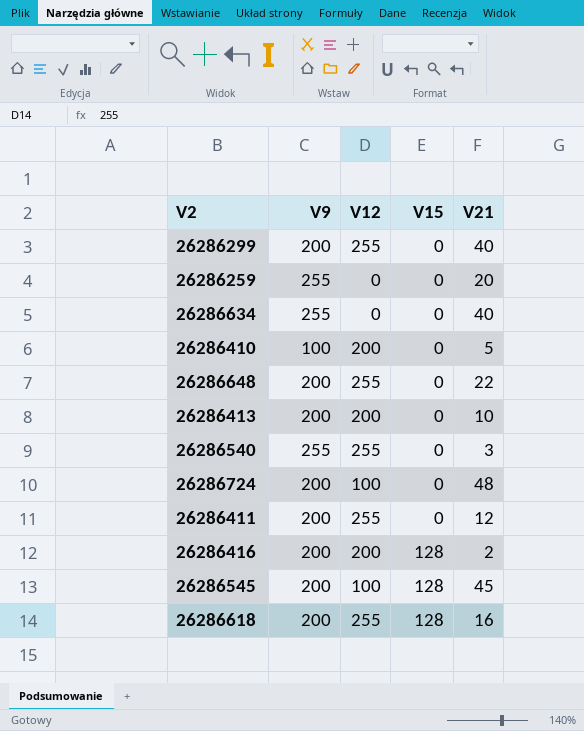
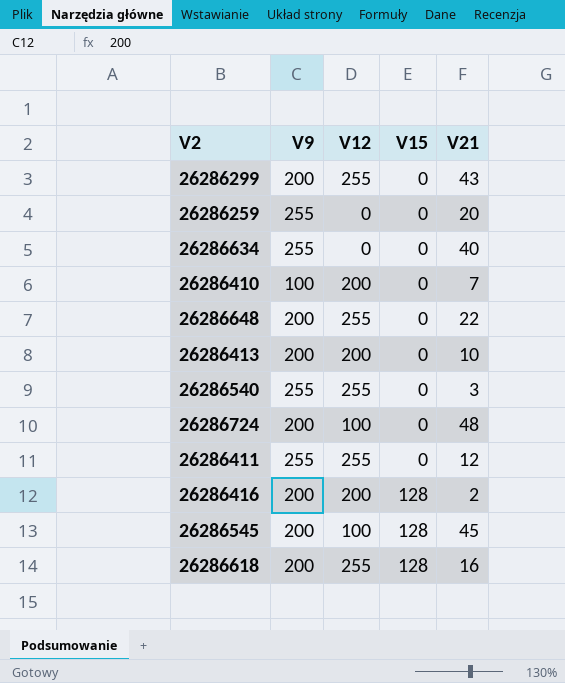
26286299 | V21: 40 -> 43
26286410 | V21: 5 -> 7
26286411 | V9: 200 -> 255

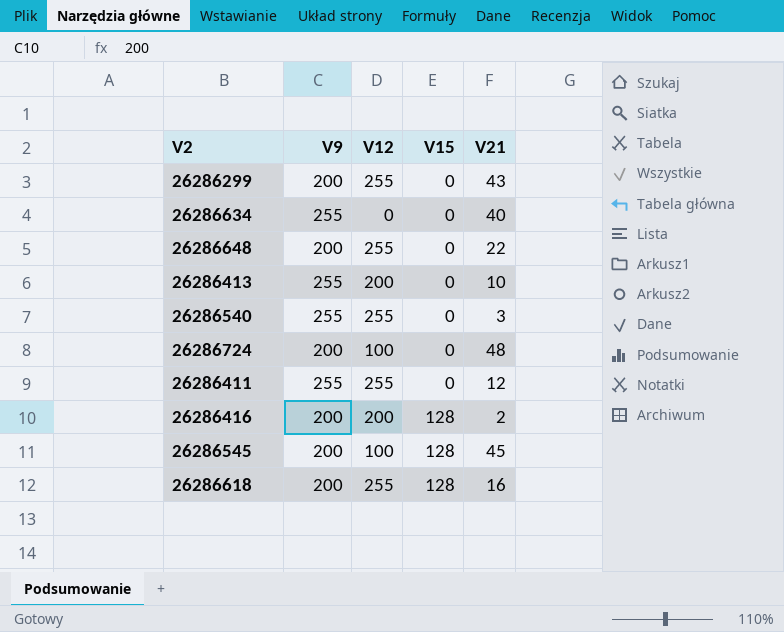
row 26286259: 255 | 0 | 0 | 20 -> none
row 26286410: 100 | 200 | 0 | 7 -> none
26286413 | V9: 200 -> 255

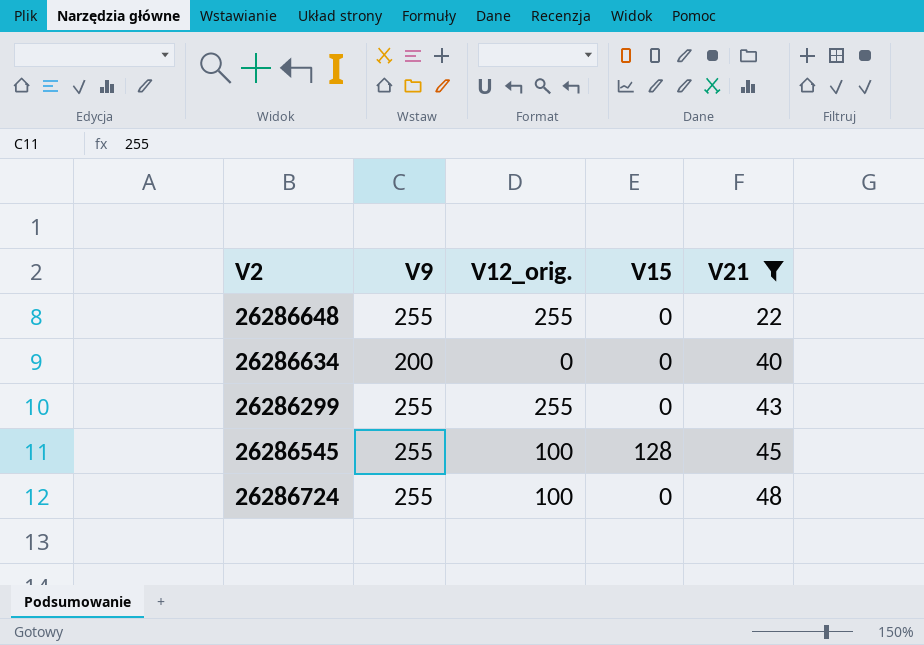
filter: none -> V21 >= 22
row order: V15 ascending -> V21 ascending
column name: V12 -> V12_orig.
26286648 | V9: 200 -> 255
26286634 | V9: 255 -> 200
26286299 | V9: 200 -> 255
26286545 | V9: 200 -> 255
26286724 | V9: 200 -> 255

